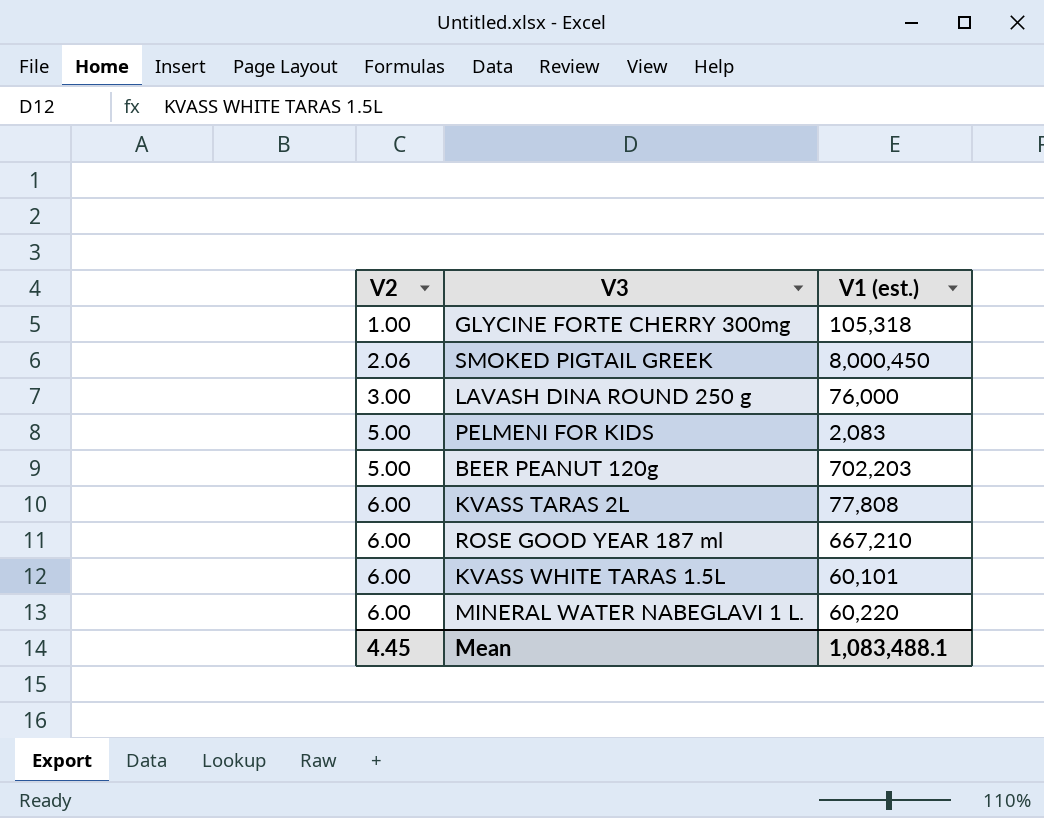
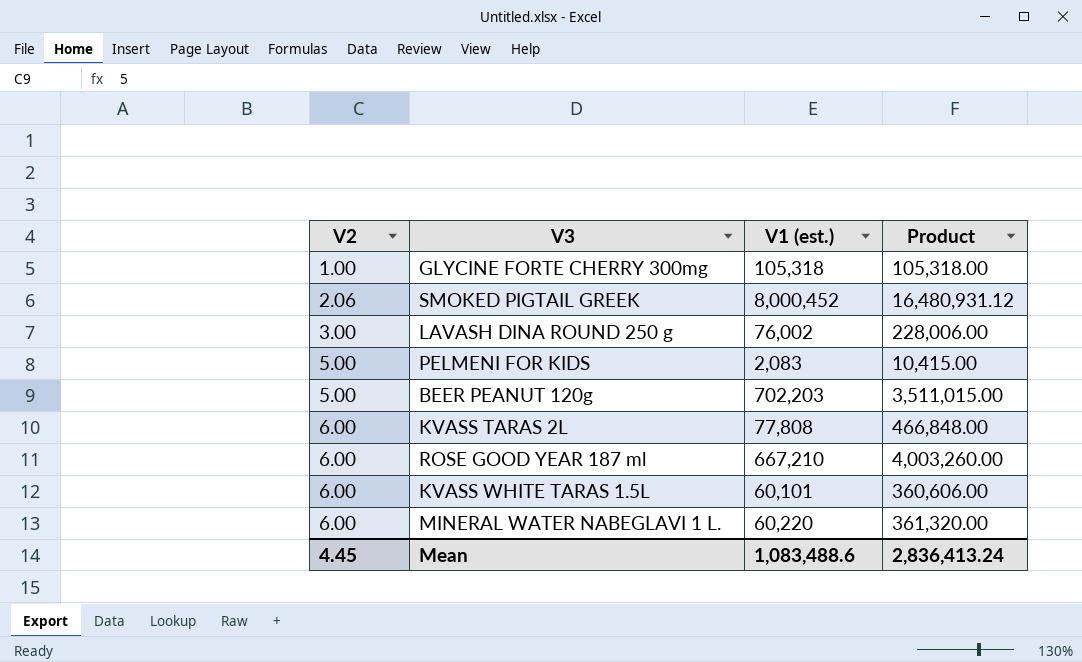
column Product | formula: none -> [V2] * [V1 (est.)]
SMOKED PIGTAIL GREEK | V1 (est.): 8,000,450 -> 8,000,452
LAVASH DINA ROUND 250 g | V1 (est.): 76,000 -> 76,002
Mean | V1 (est.): 1,083,488.1 -> 1,083,488.6

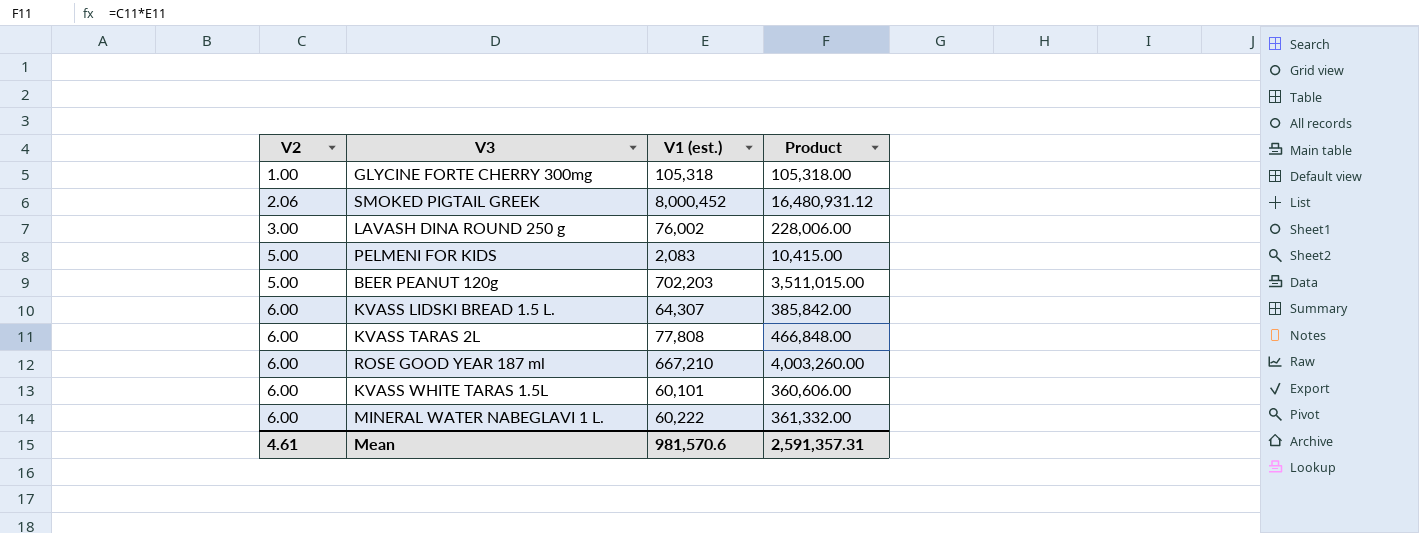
row KVASS LIDSKI BREAD 1.5 L.: none -> 6.00 | 64,307 | 385,842.00
MINERAL WATER NABEGLAVI 1 L. | V1 (est.): 60,220 -> 60,222
MINERAL WATER NABEGLAVI 1 L. | Product: 361,320.00 -> 361,332.00
Mean | V2: 4.45 -> 4.61
Mean | V1 (est.): 1,083,488.6 -> 981,570.6
Mean | Product: 2,836,413.24 -> 2,591,357.31

